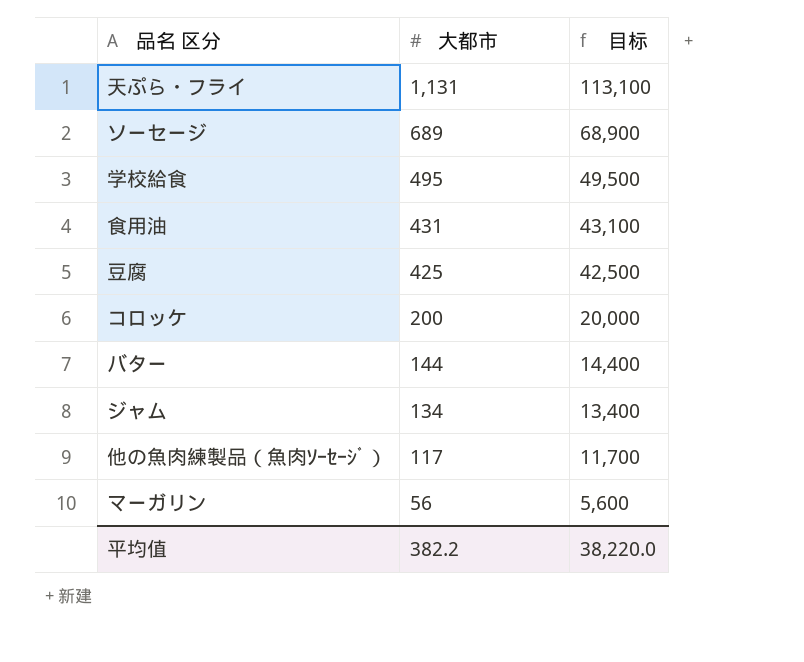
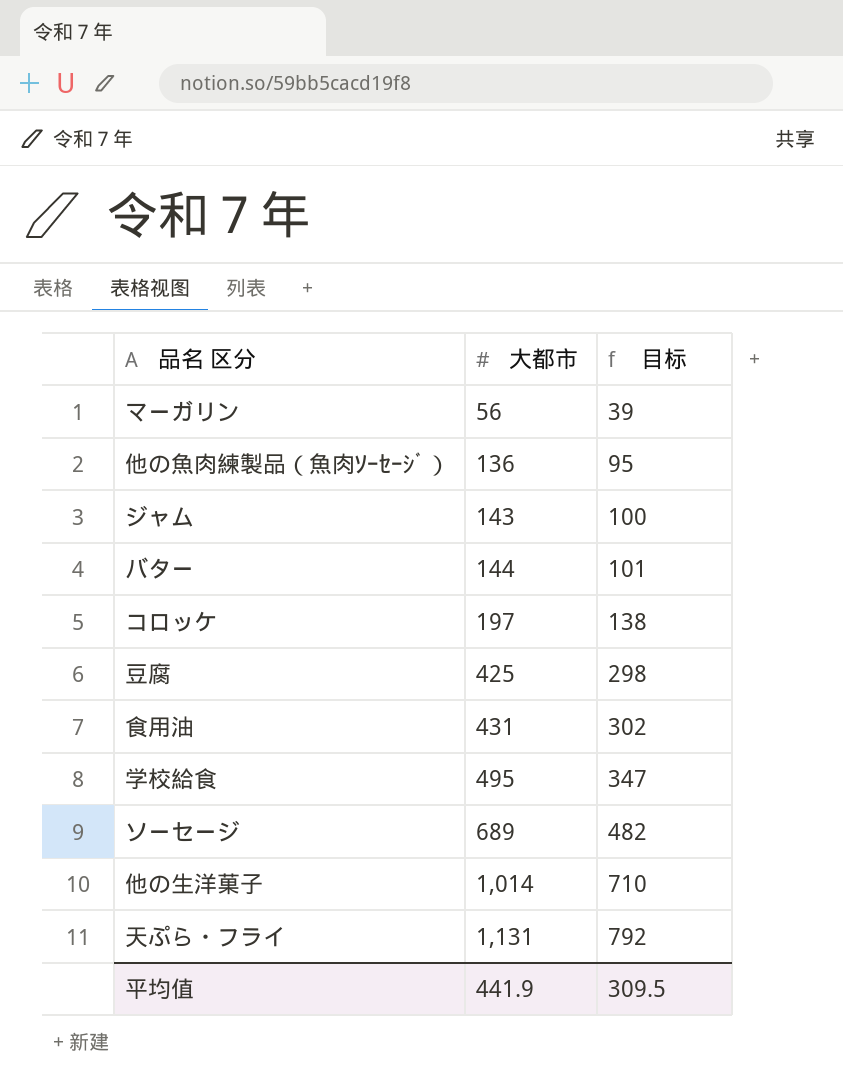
row order: 大都市 descending -> 大都市 ascending
column 目标 | formula: [大都市] * 100 -> [大都市] * 0.7
他の魚肉練製品（魚肉ｿｰｾｰｼﾞ） | 大都市: 117 -> 136
ジャム | 大都市: 134 -> 143
コロッケ | 大都市: 200 -> 197
row 他の生洋菓子: none -> 1,014 | 710
平均值 | 大都市: 382.2 -> 441.9
平均值 | 目标: 38,220.0 -> 309.5

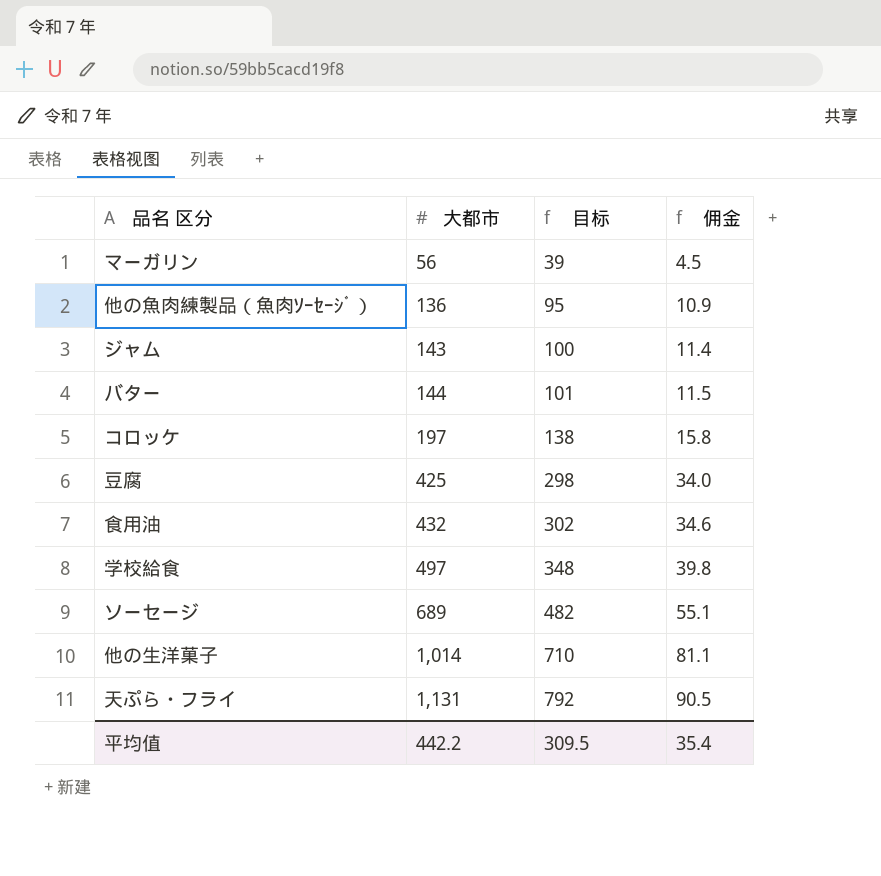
column 佣金 | formula: none -> [大都市] * 0.08
食用油 | 大都市: 431 -> 432
学校給食 | 大都市: 495 -> 497
学校給食 | 目标: 347 -> 348
平均值 | 大都市: 441.9 -> 442.2

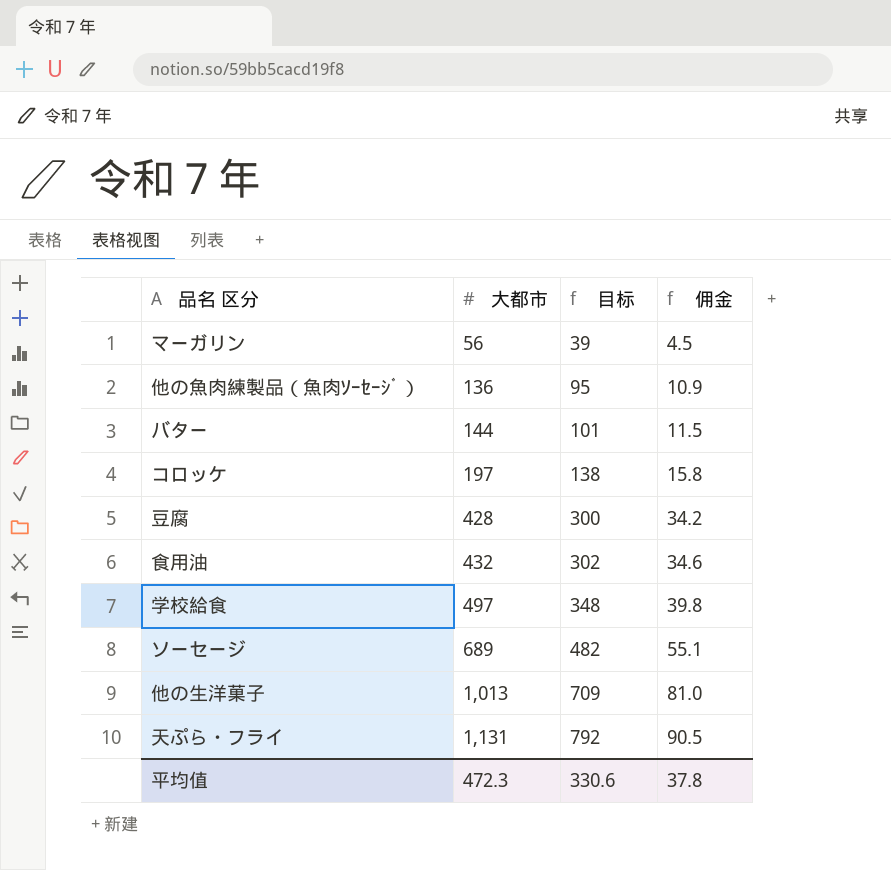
row ジャム: 143 | 100 | 11.4 -> none
豆腐 | 大都市: 425 -> 428
豆腐 | 目标: 298 -> 300
豆腐 | 佣金: 34.0 -> 34.2
他の生洋菓子 | 大都市: 1,014 -> 1,013
他の生洋菓子 | 目标: 710 -> 709
他の生洋菓子 | 佣金: 81.1 -> 81.0
平均值 | 大都市: 442.2 -> 472.3
平均值 | 目标: 309.5 -> 330.6
平均值 | 佣金: 35.4 -> 37.8

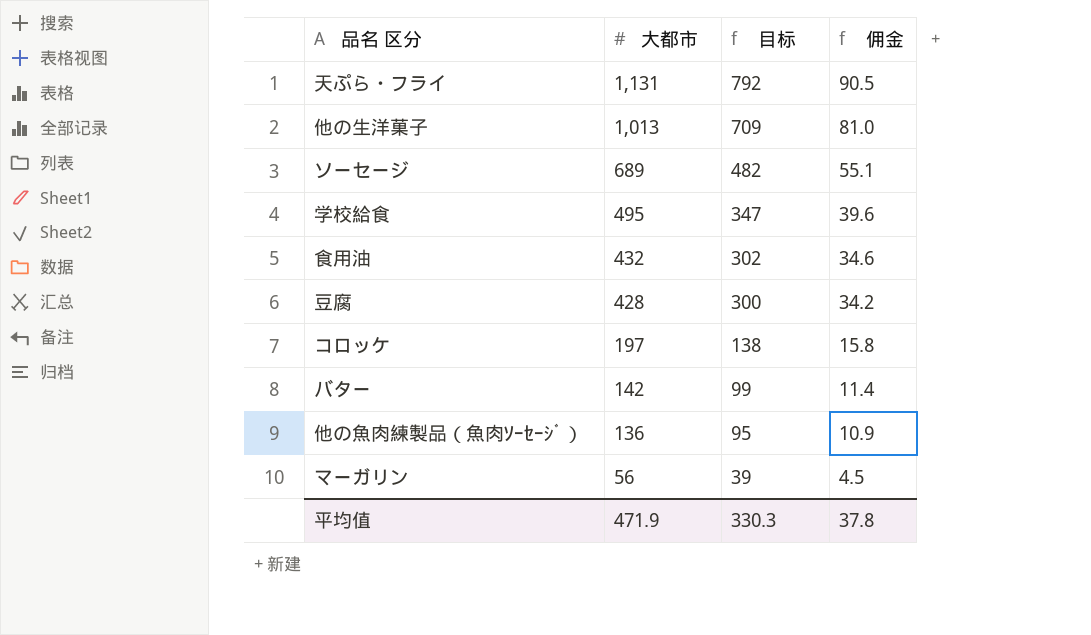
row order: 大都市 ascending -> 大都市 descending
学校給食 | 大都市: 497 -> 495
学校給食 | 目标: 348 -> 347
学校給食 | 佣金: 39.8 -> 39.6
バター | 大都市: 144 -> 142
バター | 目标: 101 -> 99
バター | 佣金: 11.5 -> 11.4
平均值 | 大都市: 472.3 -> 471.9
平均值 | 目标: 330.6 -> 330.3

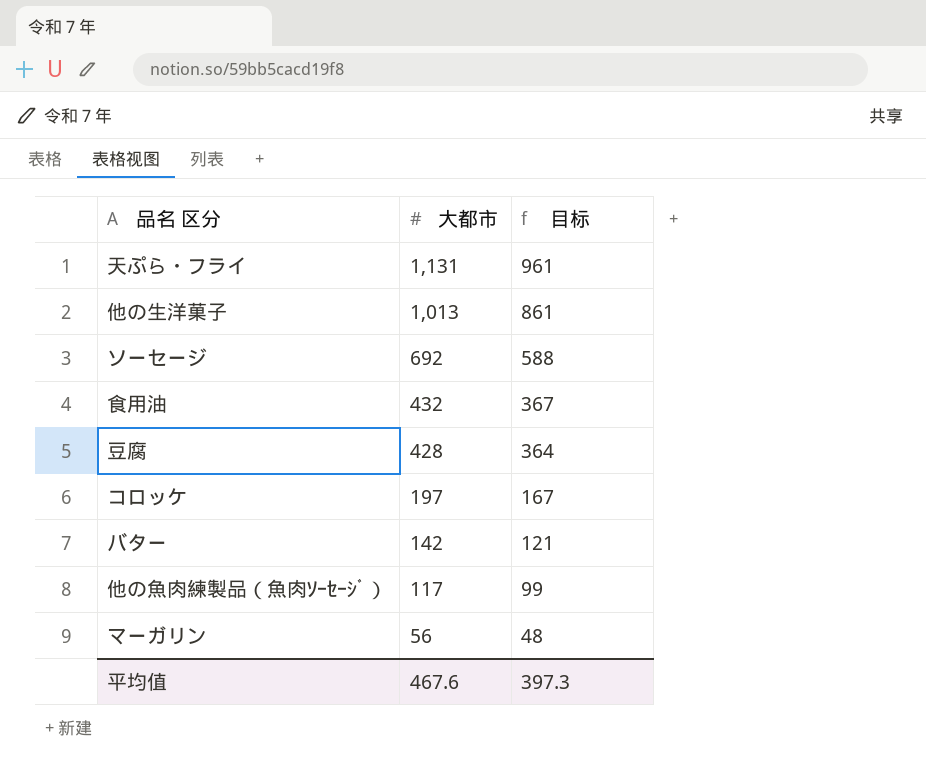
column 佣金 | formula: [大都市] * 0.08 -> none
column 目标 | formula: [大都市] * 0.7 -> [大都市] * 0.85
row 学校給食: 495 | 347 | 39.6 -> none
ソーセージ | 大都市: 689 -> 692
他の魚肉練製品（魚肉ｿｰｾｰｼﾞ） | 大都市: 136 -> 117
平均值 | 大都市: 471.9 -> 467.6
平均值 | 目标: 330.3 -> 397.3

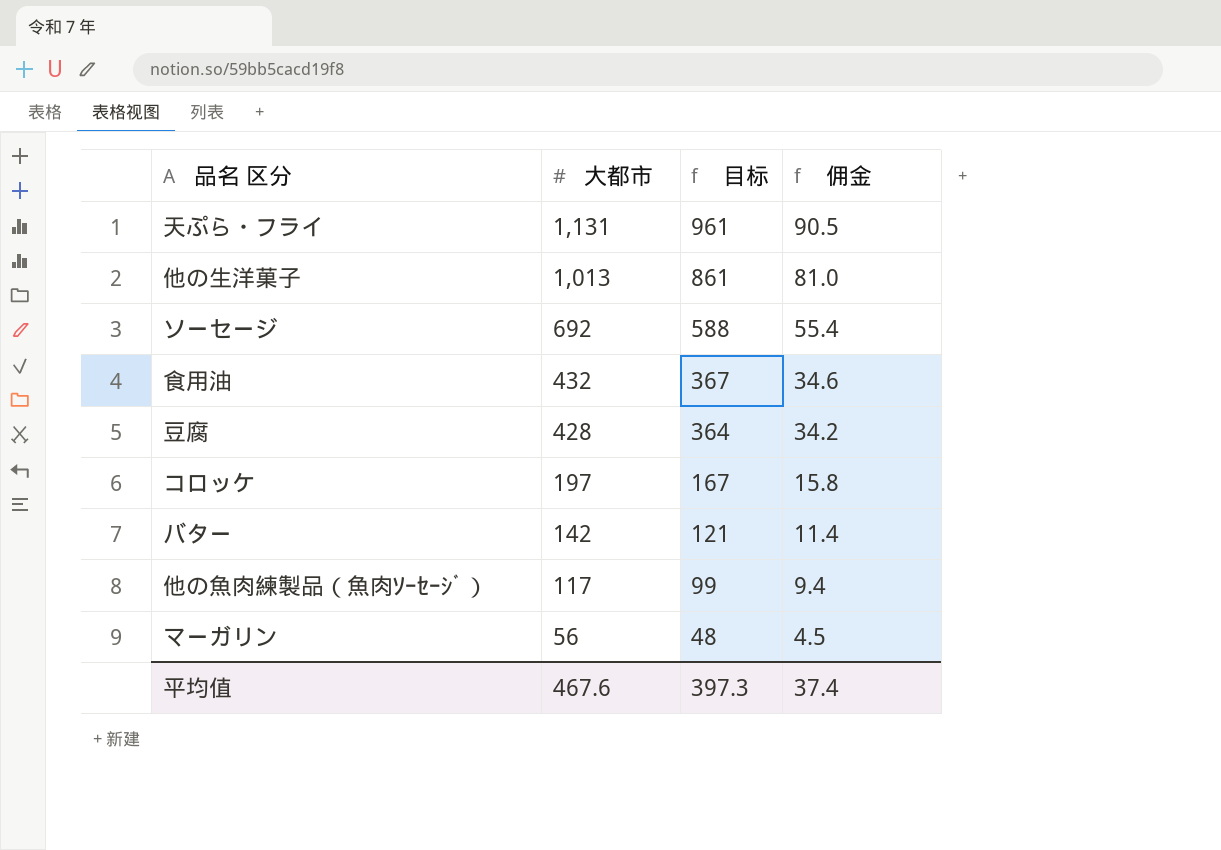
column 佣金 | formula: none -> [大都市] * 0.08

